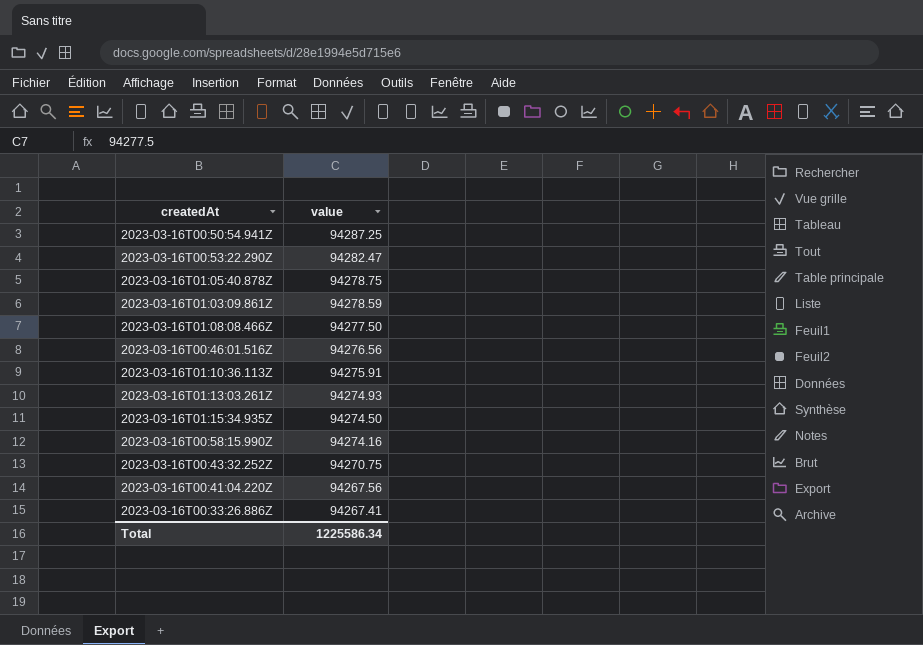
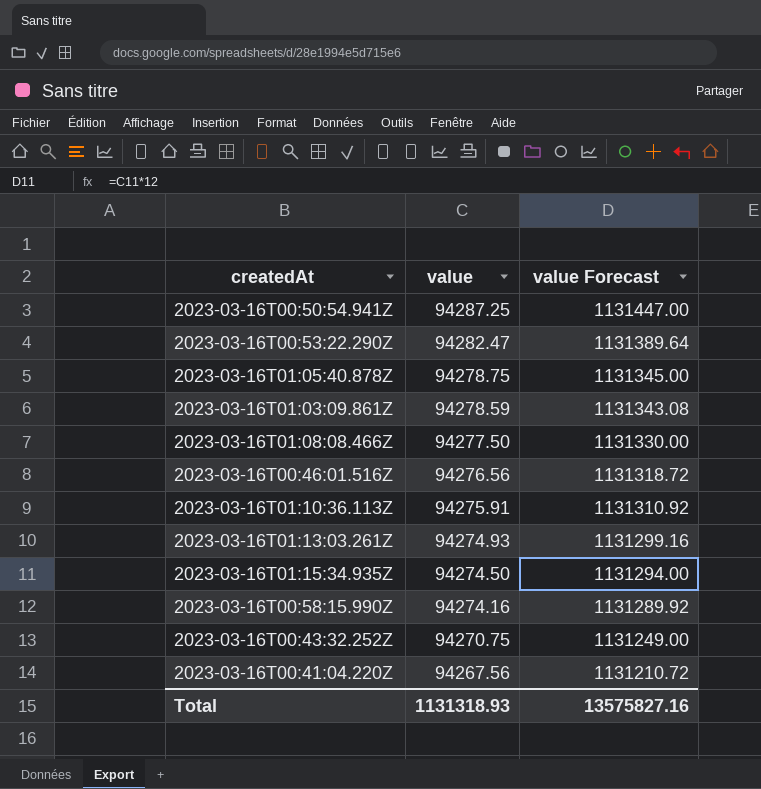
column value Forecast | formula: none -> [value] * 12
row 2023-03-16T00:33:26.886Z: 94267.41 -> none
Total | value: 1225586.34 -> 1131318.93

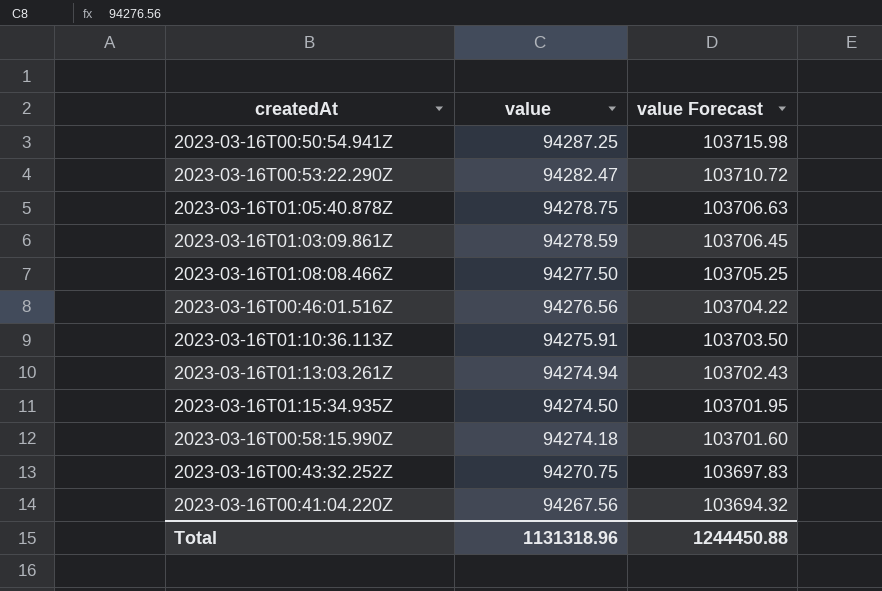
column value Forecast | formula: [value] * 12 -> [value] * 1.1
2023-03-16T01:13:03.261Z | value: 94274.93 -> 94274.94
2023-03-16T00:58:15.990Z | value: 94274.16 -> 94274.18
Total | value: 1131318.93 -> 1131318.96
Total | value Forecast: 13575827.16 -> 1244450.88

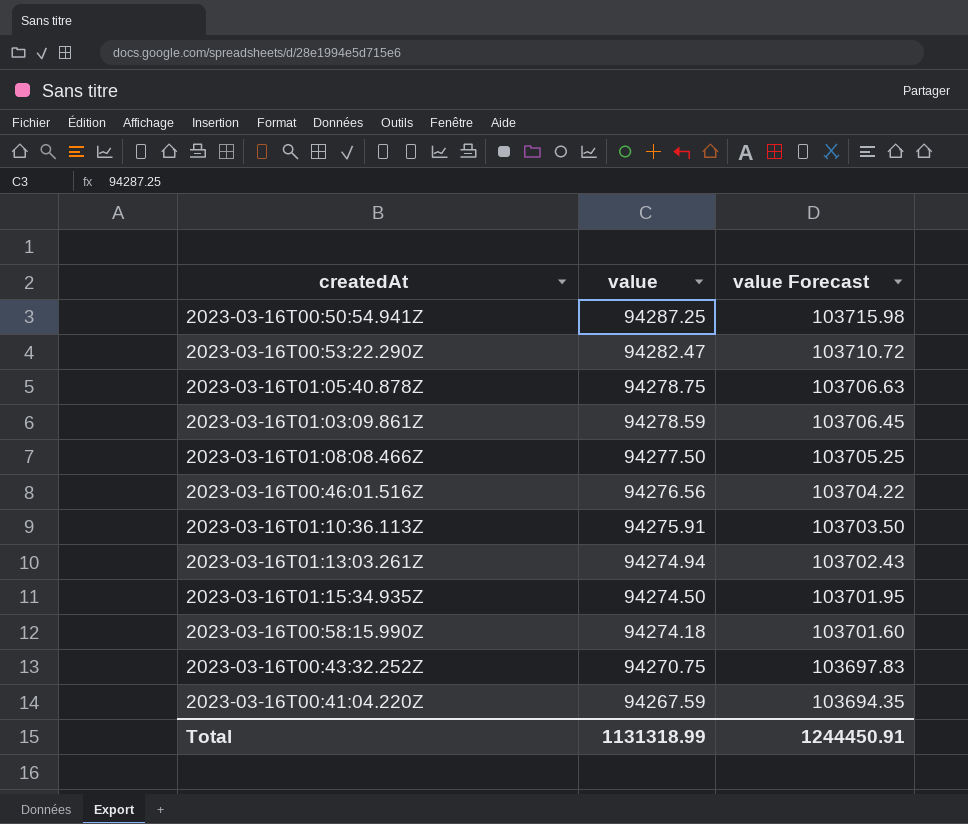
2023-03-16T00:41:04.220Z | value: 94267.56 -> 94267.59
2023-03-16T00:41:04.220Z | value Forecast: 103694.32 -> 103694.35
Total | value: 1131318.96 -> 1131318.99
Total | value Forecast: 1244450.88 -> 1244450.91

